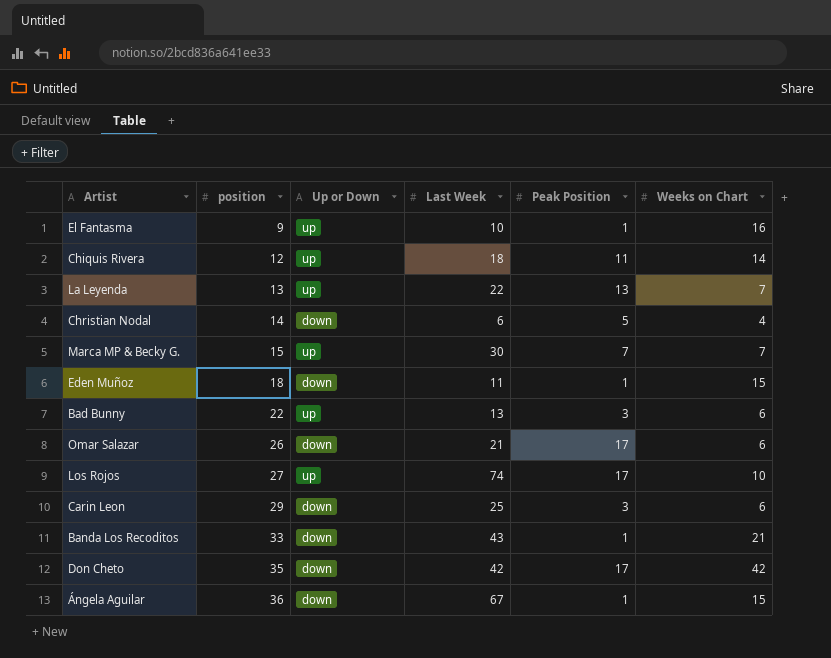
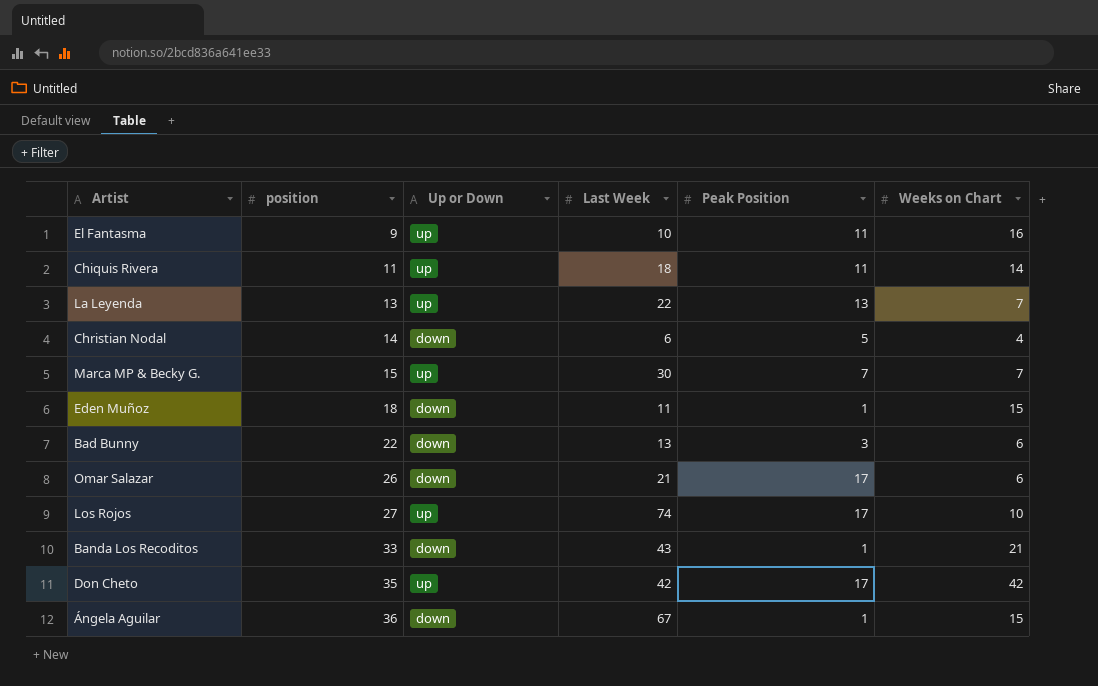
row Carin Leon: 29 | down | 25 | 3 | 6 -> none
El Fantasma | Peak Position: 1 -> 11
Chiquis Rivera | position: 12 -> 11
Bad Bunny | Up or Down: up -> down
Don Cheto | Up or Down: down -> up

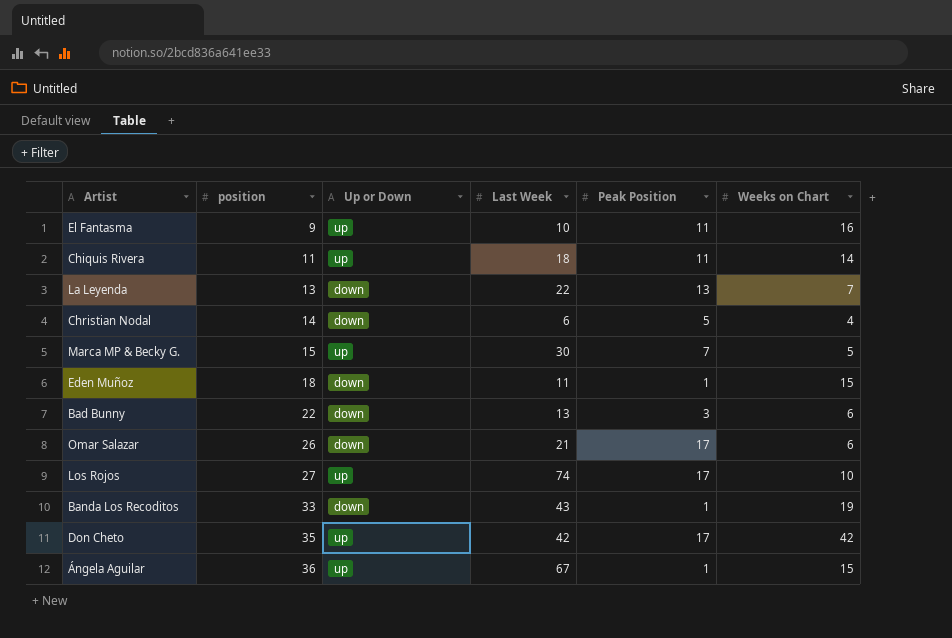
La Leyenda | Up or Down: up -> down
Marca MP & Becky G. | Weeks on Chart: 7 -> 5
Banda Los Recoditos | Weeks on Chart: 21 -> 19
Ángela Aguilar | Up or Down: down -> up

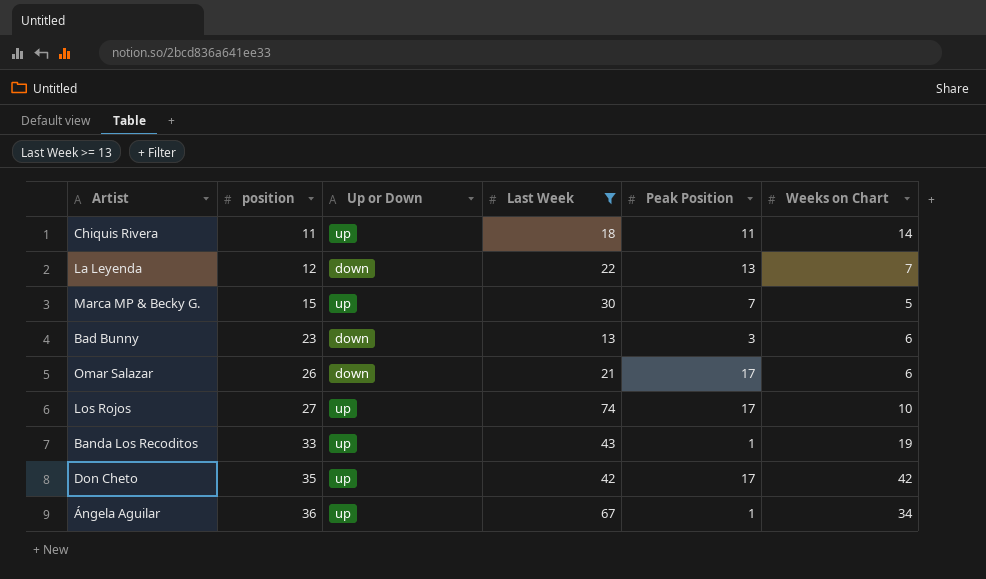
filter: none -> Last Week >= 13
La Leyenda | position: 13 -> 12
Bad Bunny | position: 22 -> 23
Banda Los Recoditos | Up or Down: down -> up
Ángela Aguilar | Weeks on Chart: 15 -> 34

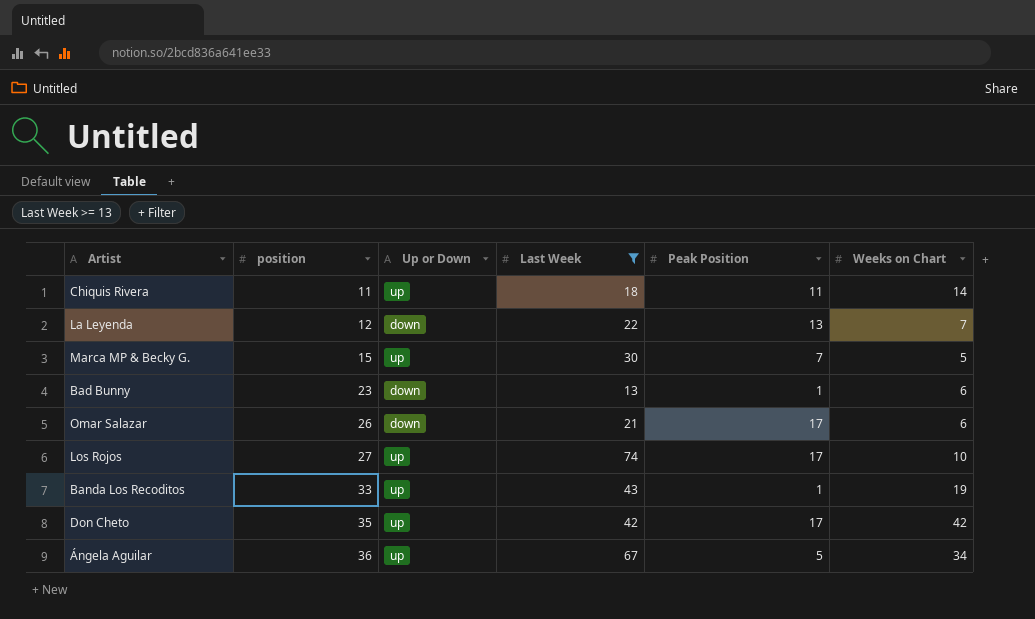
Bad Bunny | Peak Position: 3 -> 1
Ángela Aguilar | Peak Position: 1 -> 5

